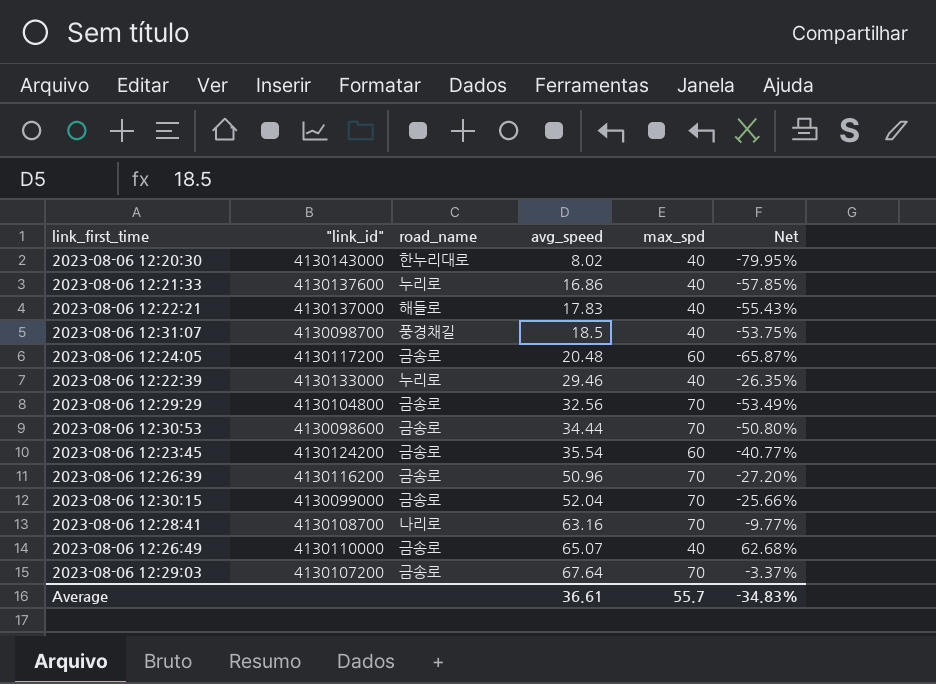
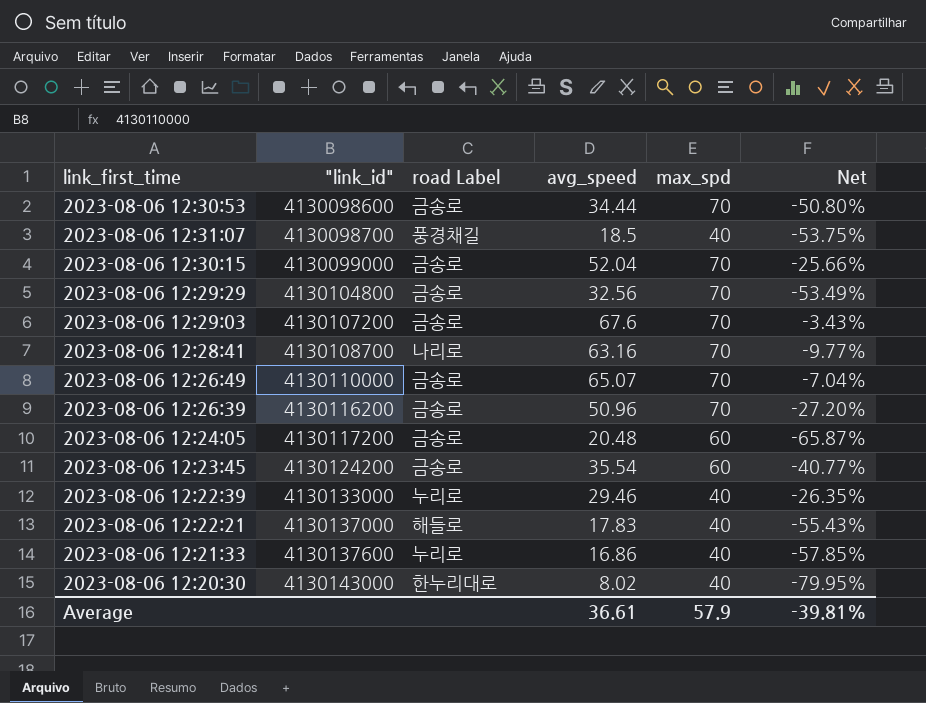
row order: avg_speed ascending -> "link_id" ascending
column name: road_name -> road Label
2023-08-06 12:29:03 | avg_speed: 67.64 -> 67.6
2023-08-06 12:29:03 | Net: -3.37% -> -3.43%
2023-08-06 12:26:49 | max_spd: 40 -> 70
2023-08-06 12:26:49 | Net: 62.68% -> -7.04%
Average | max_spd: 55.7 -> 57.9
Average | Net: -34.83% -> -39.81%

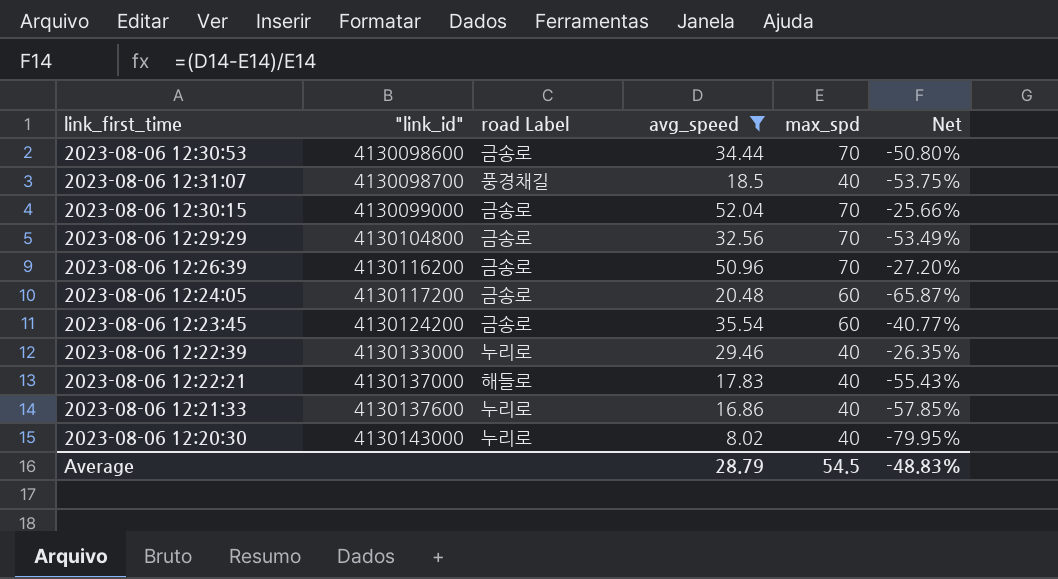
filter: none -> avg_speed <= 52.04
2023-08-06 12:20:30 | road Label: 한누리대로 -> 누리로
Average | avg_speed: 36.61 -> 28.79
Average | max_spd: 57.9 -> 54.5
Average | Net: -39.81% -> -48.83%

